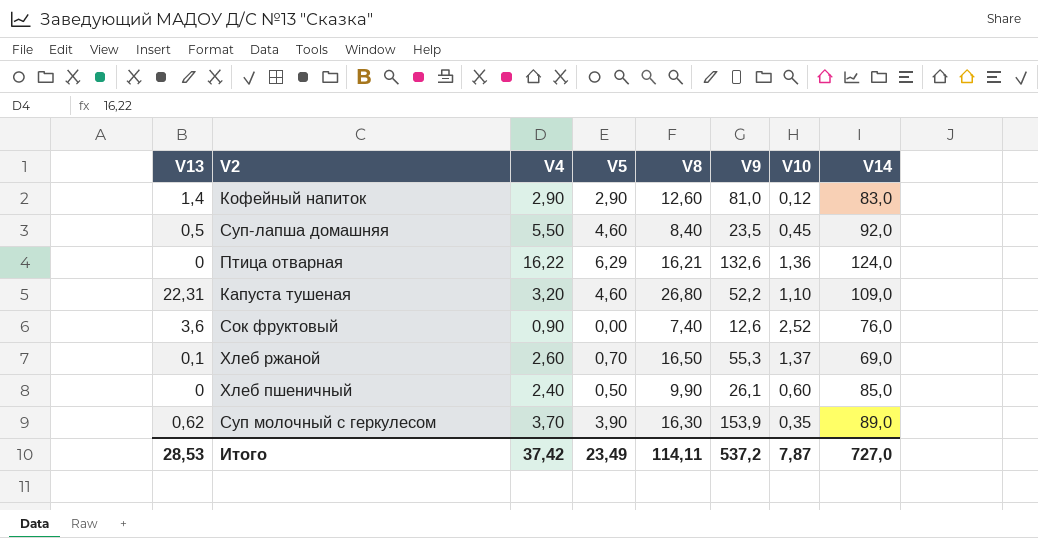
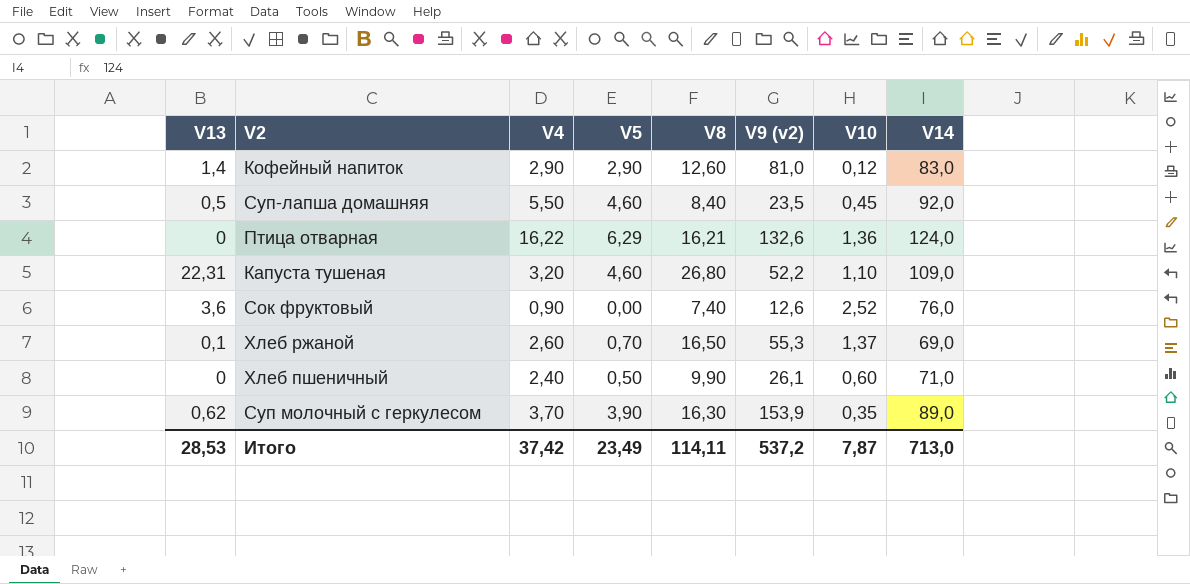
column name: V9 -> V9 (v2)
Хлеб пшеничный | V14: 85,0 -> 71,0
Итого | V14: 727,0 -> 713,0

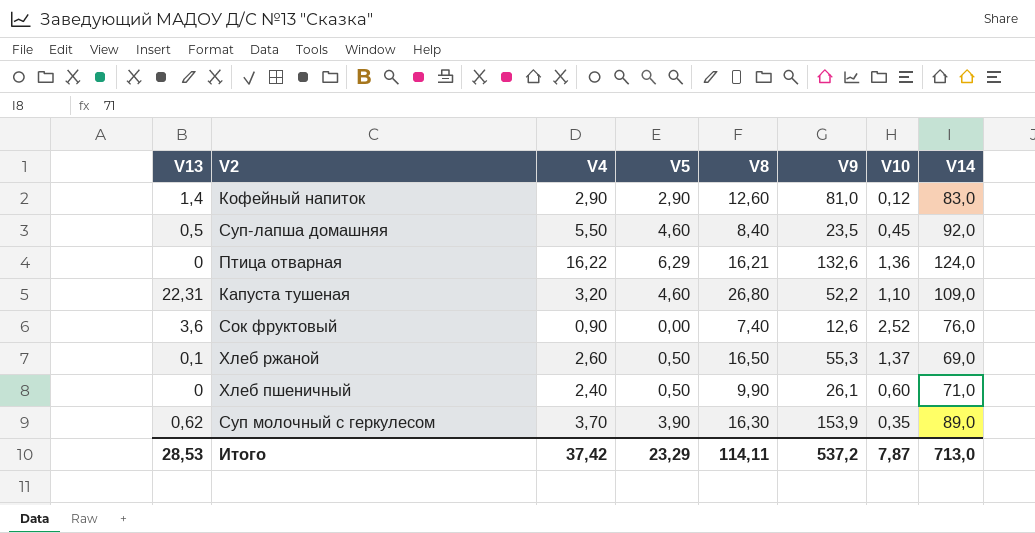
column name: V9 (v2) -> V9
Хлеб ржаной | V5: 0,70 -> 0,50
Итого | V5: 23,49 -> 23,29

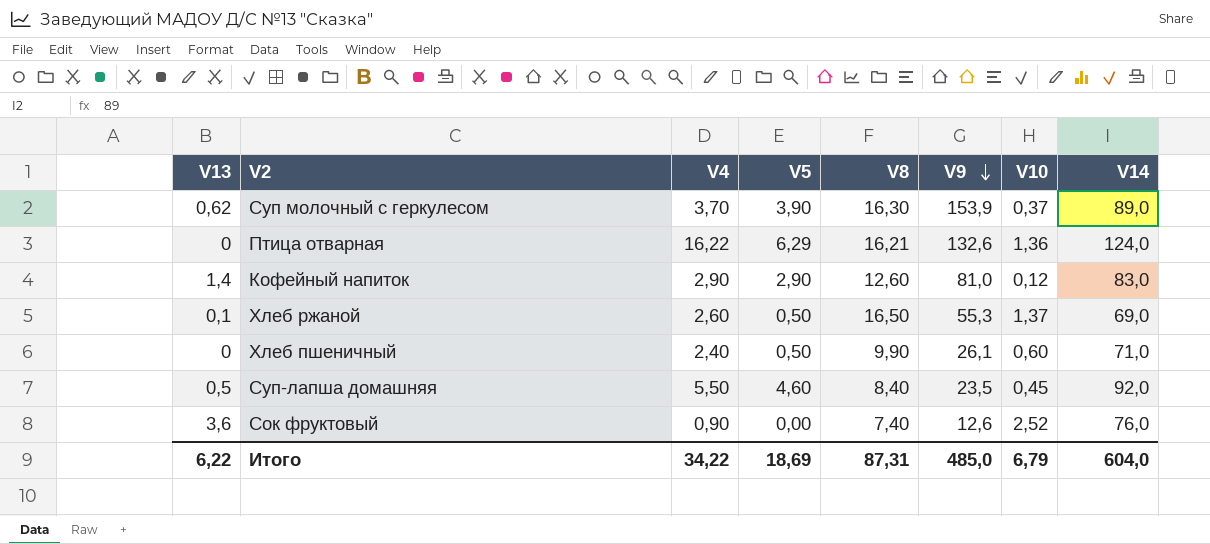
row order: none -> V9 descending
row Капуста тушеная: 22,31 | 3,20 | 4,60 | 26,80 | 52,2 | 1,10 | 109,0 -> none
Суп молочный с геркулесом | V10: 0,35 -> 0,37
Итого | V13: 28,53 -> 6,22
Итого | V4: 37,42 -> 34,22
Итого | V5: 23,29 -> 18,69
Итого | V8: 114,11 -> 87,31
Итого | V9: 537,2 -> 485,0
Итого | V10: 7,87 -> 6,79
Итого | V14: 713,0 -> 604,0

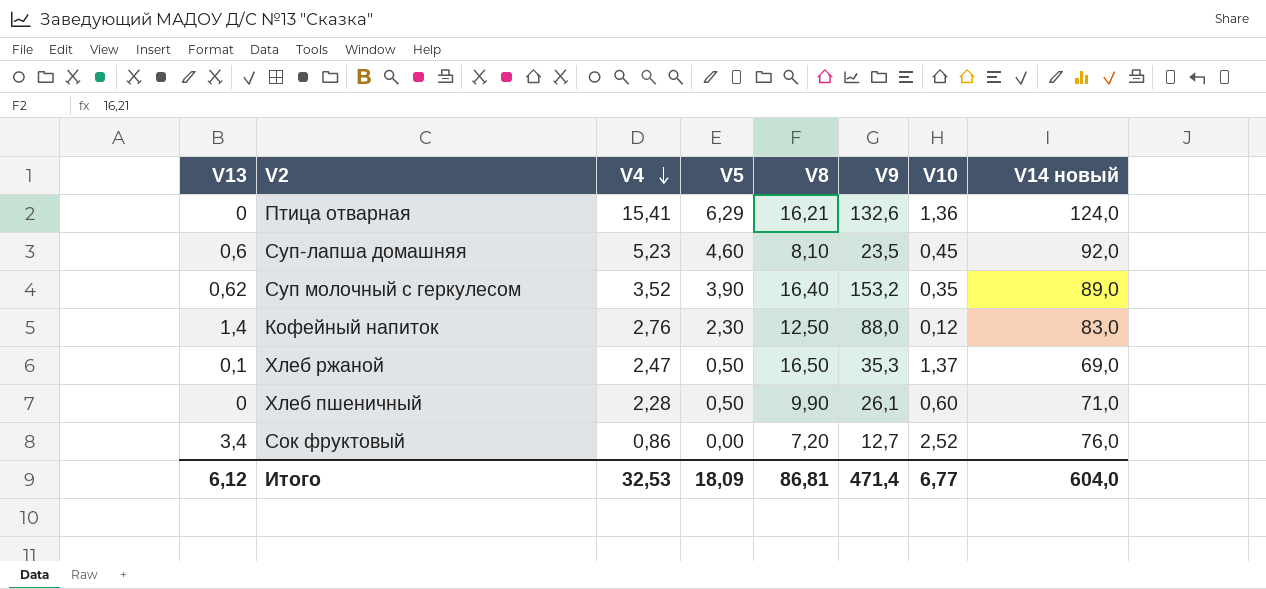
row order: V9 descending -> V4 descending
column name: V14 -> V14 новый
Птица отварная | V4: 16,22 -> 15,41
Суп-лапша домашняя | V13: 0,5 -> 0,6
Суп-лапша домашняя | V4: 5,50 -> 5,23
Суп-лапша домашняя | V8: 8,40 -> 8,10
Суп молочный с геркулесом | V4: 3,70 -> 3,52
Суп молочный с геркулесом | V8: 16,30 -> 16,40
Суп молочный с геркулесом | V9: 153,9 -> 153,2
Суп молочный с геркулесом | V10: 0,37 -> 0,35
Кофейный напиток | V4: 2,90 -> 2,76
Кофейный напиток | V5: 2,90 -> 2,30
Кофейный напиток | V8: 12,60 -> 12,50
Кофейный напиток | V9: 81,0 -> 88,0
Хлеб ржаной | V4: 2,60 -> 2,47
Хлеб ржаной | V9: 55,3 -> 35,3
Хлеб пшеничный | V4: 2,40 -> 2,28
Сок фруктовый | V13: 3,6 -> 3,4
Сок фруктовый | V4: 0,90 -> 0,86
Сок фруктовый | V8: 7,40 -> 7,20
Сок фруктовый | V9: 12,6 -> 12,7
Итого | V13: 6,22 -> 6,12
Итого | V4: 34,22 -> 32,53
Итого | V5: 18,69 -> 18,09
Итого | V8: 87,31 -> 86,81
Итого | V9: 485,0 -> 471,4
Итого | V10: 6,79 -> 6,77

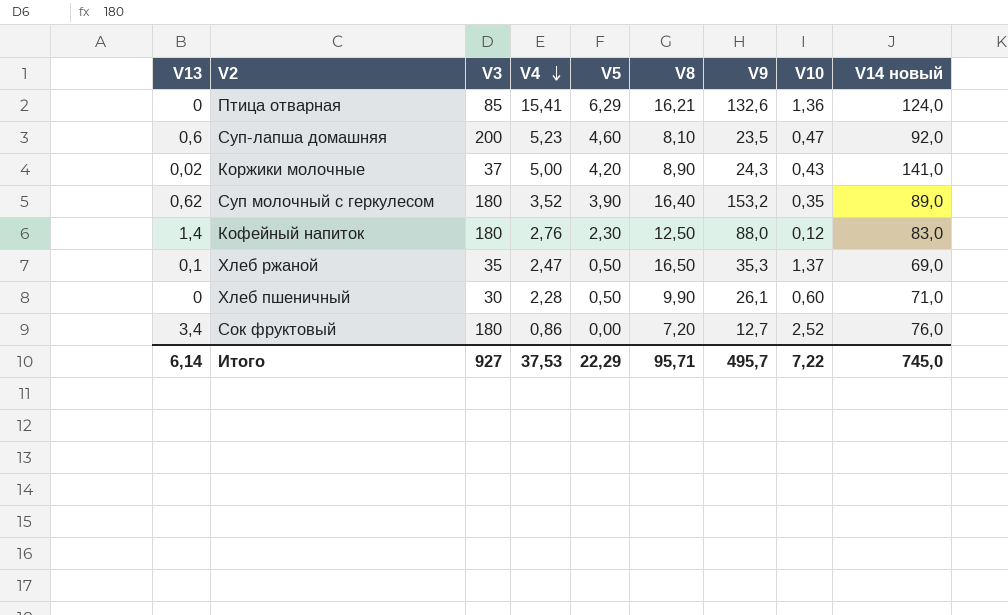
column V3 | position: none -> 3
Суп-лапша домашняя | V10: 0,45 -> 0,47
row Коржики молочные: none -> 0,02 | 37 | 5,00 | 4,20 | 8,90 | 24,3 | 0,43 | 141,0
Итого | V13: 6,12 -> 6,14
Итого | V4: 32,53 -> 37,53
Итого | V5: 18,09 -> 22,29
Итого | V8: 86,81 -> 95,71
Итого | V9: 471,4 -> 495,7
Итого | V10: 6,77 -> 7,22
Итого | V14 новый: 604,0 -> 745,0

